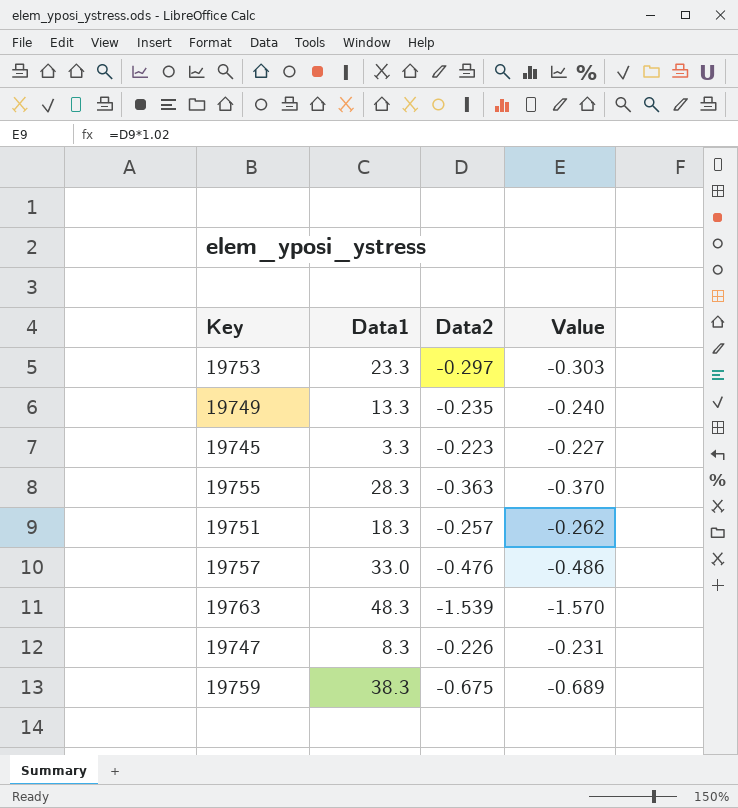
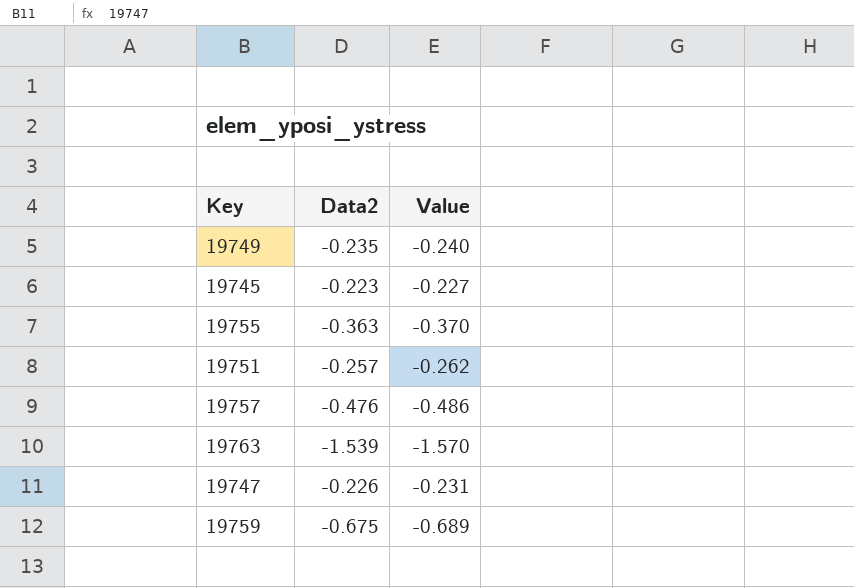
column Data1 | position: 2 -> none
row 19753: 23.3 | -0.297 | -0.303 -> none

